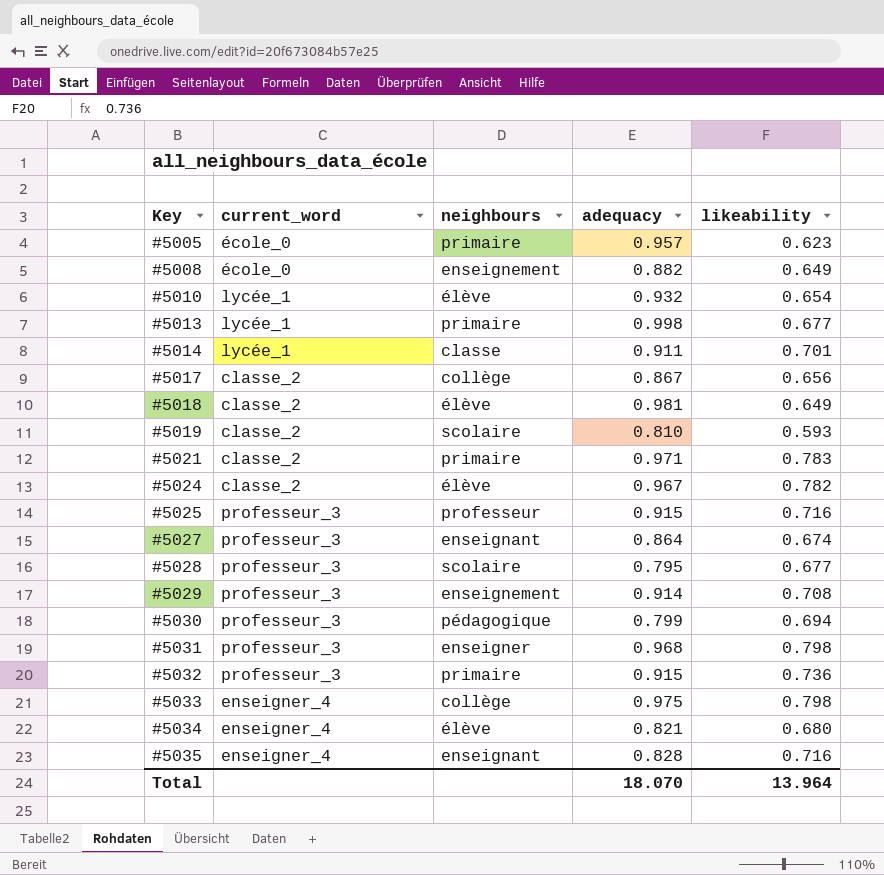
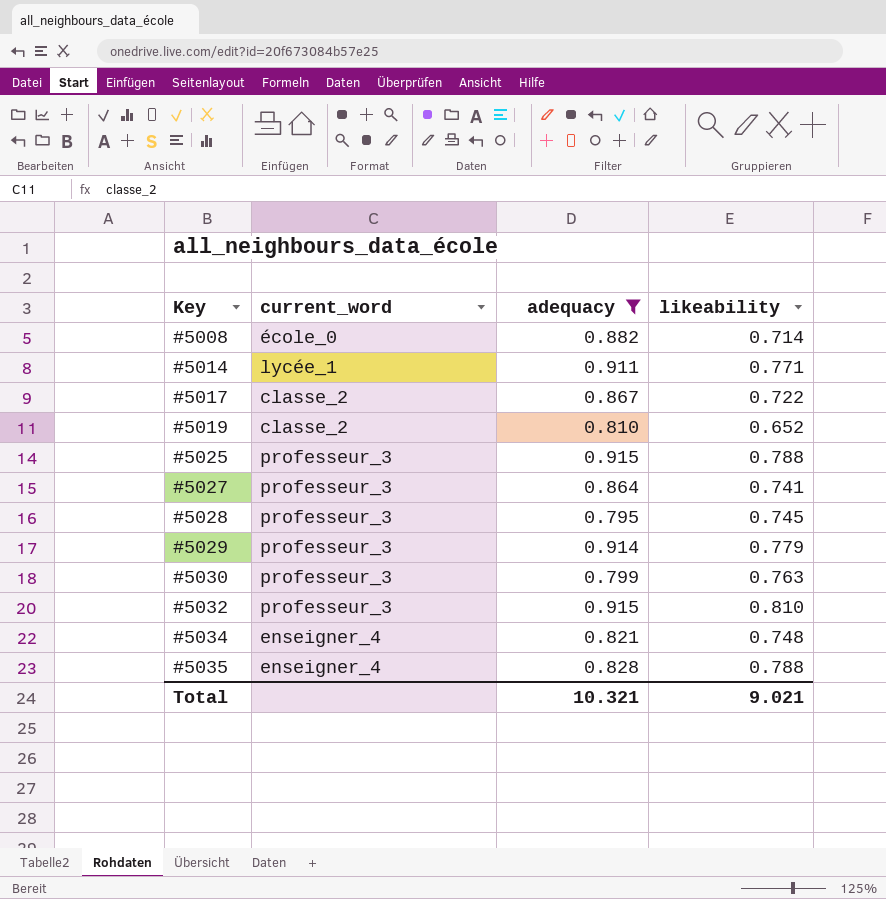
filter: none -> adequacy <= 0.915
column neighbours | position: 3 -> none
#5008 | likeability: 0.649 -> 0.714
#5014 | likeability: 0.701 -> 0.771
#5017 | likeability: 0.656 -> 0.722
#5019 | likeability: 0.593 -> 0.652
#5025 | likeability: 0.716 -> 0.788
#5027 | likeability: 0.674 -> 0.741
#5028 | likeability: 0.677 -> 0.745
#5029 | likeability: 0.708 -> 0.779
#5030 | likeability: 0.694 -> 0.763
#5032 | likeability: 0.736 -> 0.810
#5034 | likeability: 0.680 -> 0.748
#5035 | likeability: 0.716 -> 0.788
Total | adequacy: 18.070 -> 10.321
Total | likeability: 13.964 -> 9.021

